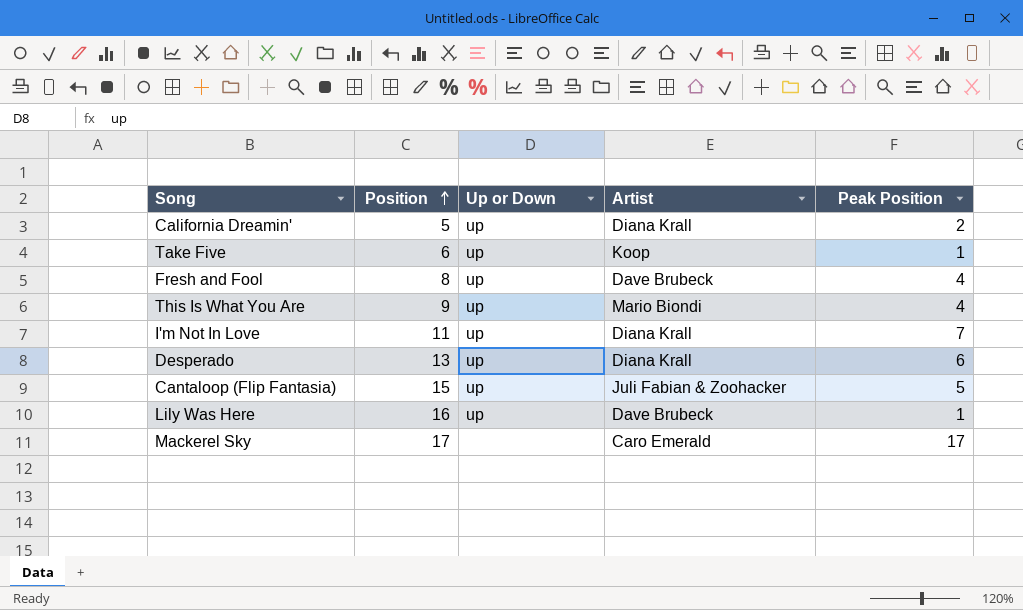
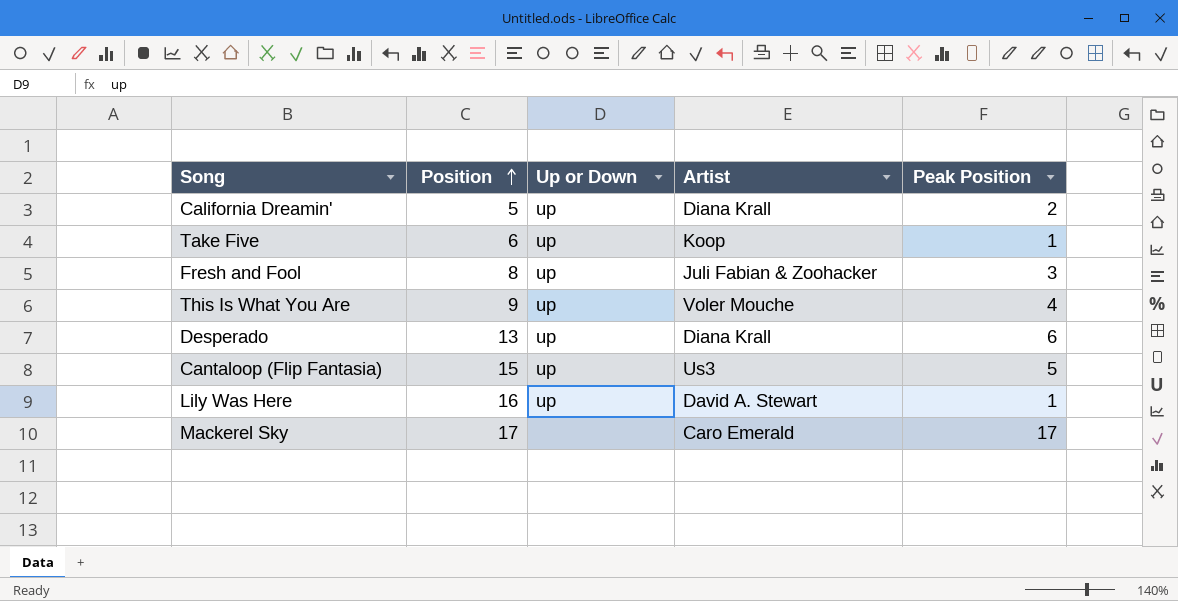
row I'm Not In Love: 11 | up | Diana Krall | 7 -> none
Fresh and Fool | Artist: Dave Brubeck -> Juli Fabian & Zoohacker
Fresh and Fool | Peak Position: 4 -> 3
This Is What You Are | Artist: Mario Biondi -> Voler Mouche
Cantaloop (Flip Fantasia) | Artist: Juli Fabian & Zoohacker -> Us3
Lily Was Here | Artist: Dave Brubeck -> David A. Stewart

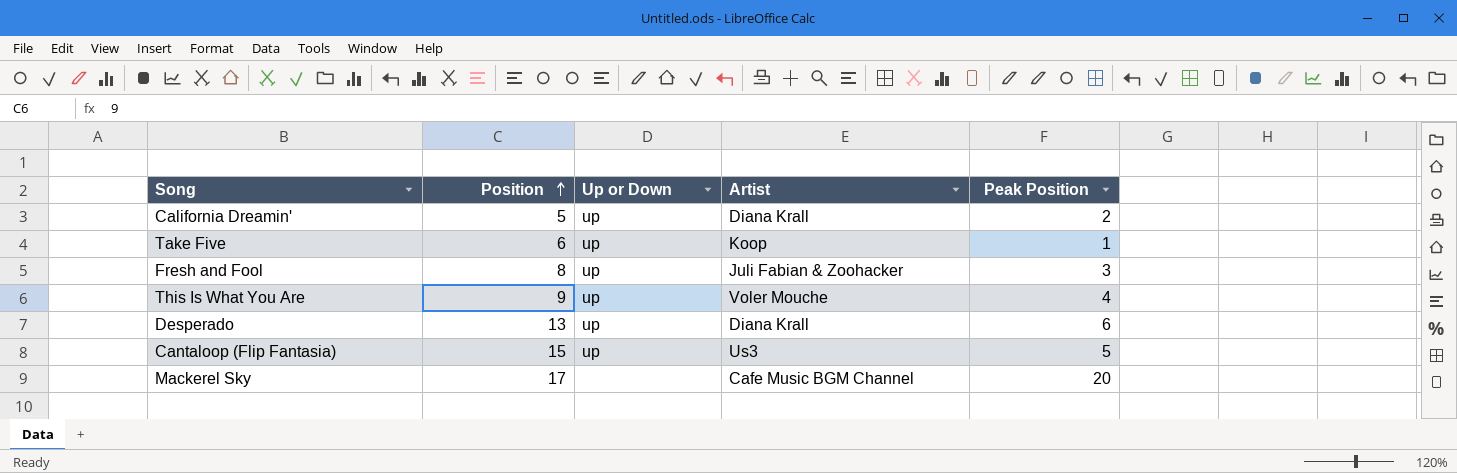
row Lily Was Here: 16 | up | David A. Stewart | 1 -> none
Mackerel Sky | Artist: Caro Emerald -> Cafe Music BGM Channel
Mackerel Sky | Peak Position: 17 -> 20

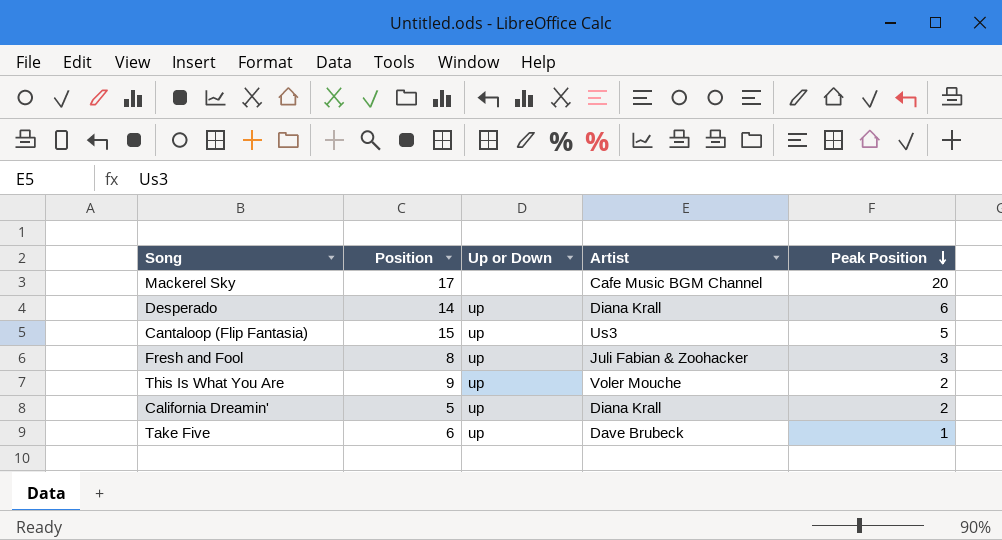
row order: Position ascending -> Peak Position descending
Desperado | Position: 13 -> 14
This Is What You Are | Peak Position: 4 -> 2
Take Five | Artist: Koop -> Dave Brubeck

